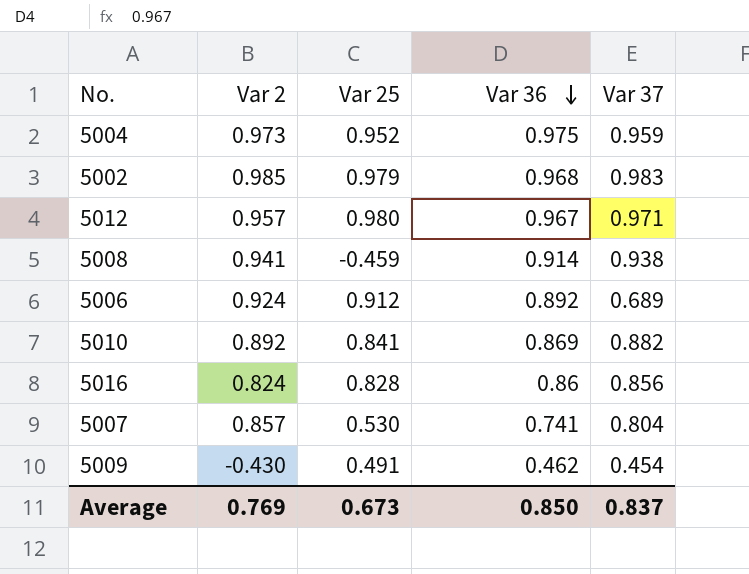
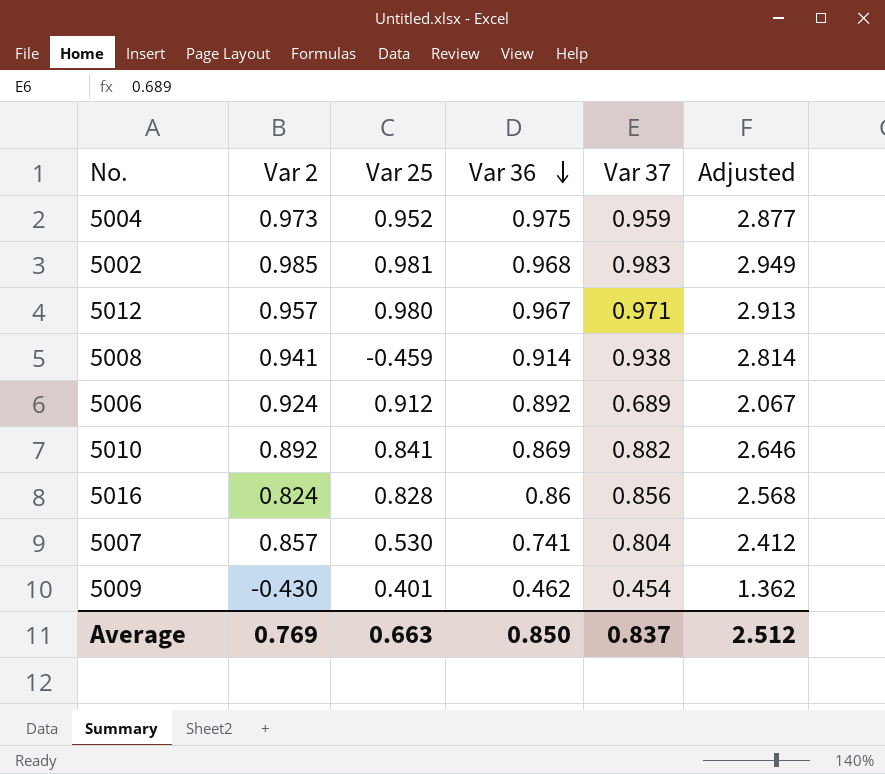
column Adjusted | formula: none -> [Var 37] * 3
5002 | Var 25: 0.979 -> 0.981
5009 | Var 25: 0.491 -> 0.401
Average | Var 25: 0.673 -> 0.663

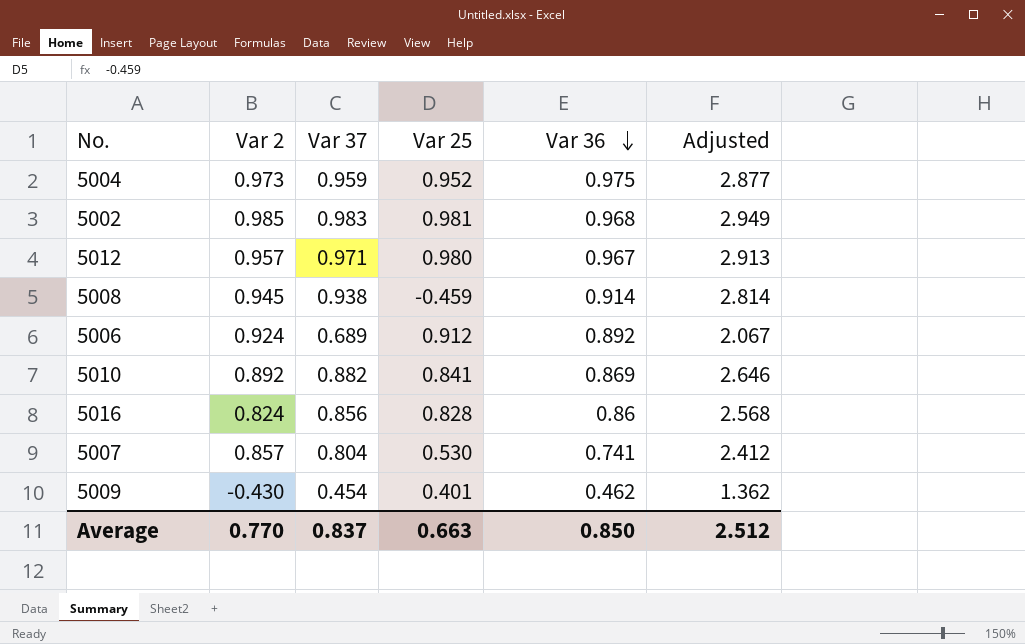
column Var 37 | position: 5 -> 3
5008 | Var 2: 0.941 -> 0.945
Average | Var 2: 0.769 -> 0.770

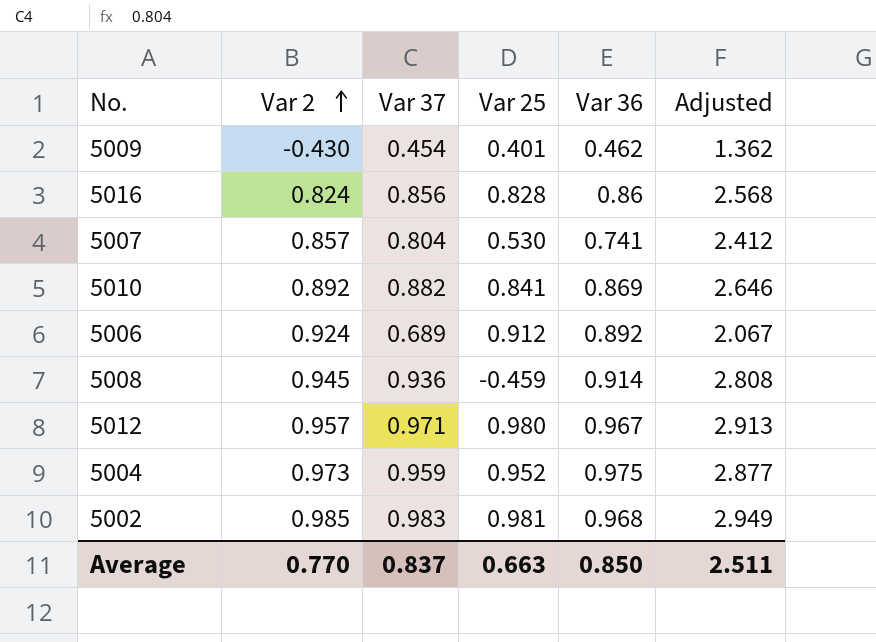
row order: Var 36 descending -> Var 2 ascending
5008 | Var 37: 0.938 -> 0.936
5008 | Adjusted: 2.814 -> 2.808
Average | Adjusted: 2.512 -> 2.511

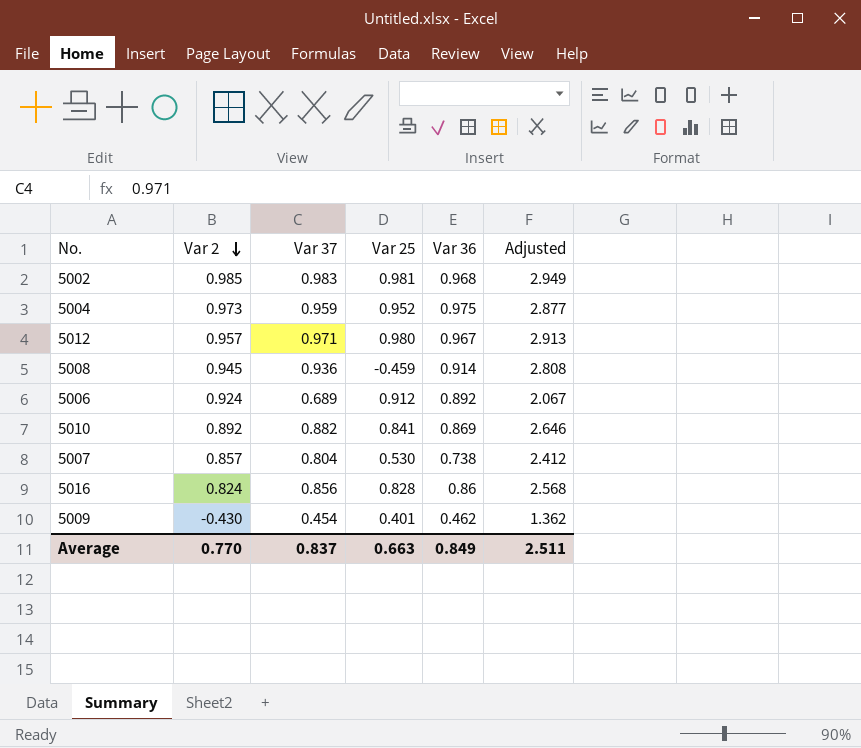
row order: Var 2 ascending -> Var 2 descending
5007 | Var 36: 0.741 -> 0.738
Average | Var 36: 0.850 -> 0.849

